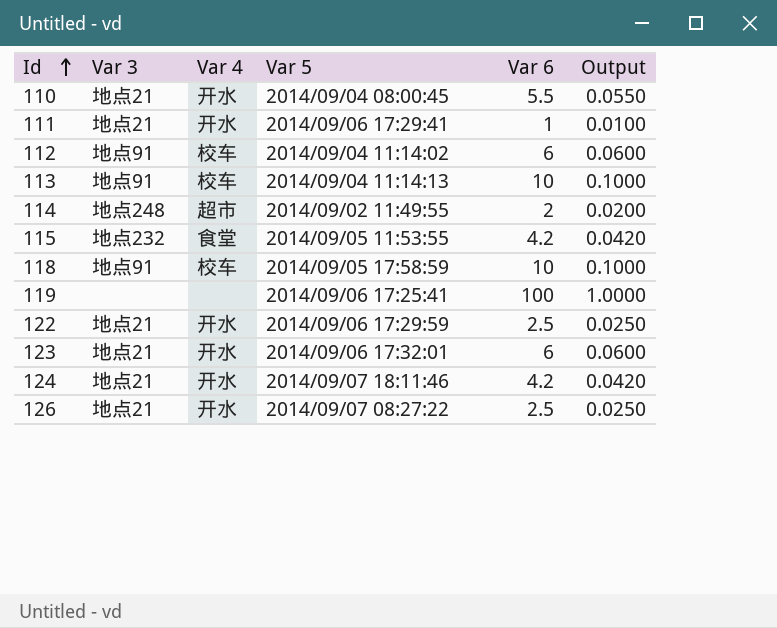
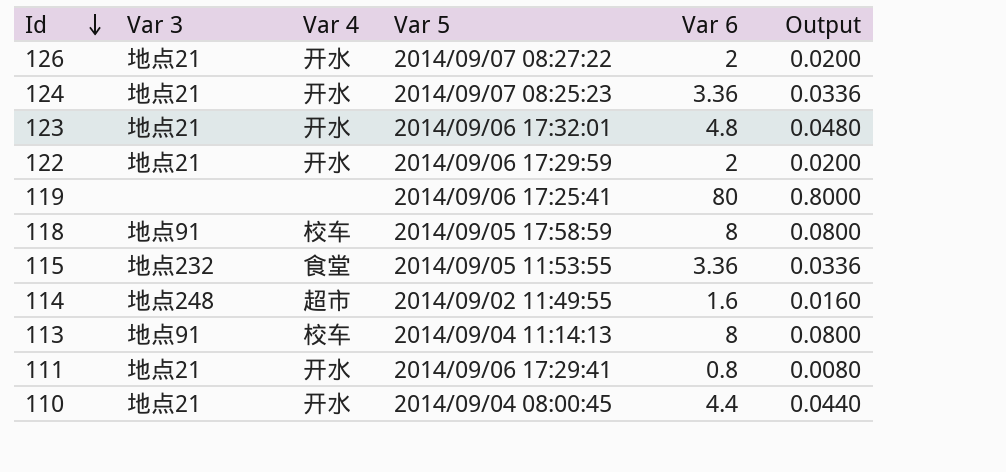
row order: Id ascending -> Id descending
row 112: 地点91 | 校车 | 2014/09/04 11:14:02 | 6 | 0.0600 -> none
126 | Var 6: 2.5 -> 2
126 | Output: 0.0250 -> 0.0200
124 | Var 5: 2014/09/07 18:11:46 -> 2014/09/07 08:25:23
124 | Var 6: 4.2 -> 3.36
124 | Output: 0.0420 -> 0.0336
123 | Var 6: 6 -> 4.8
123 | Output: 0.0600 -> 0.0480
122 | Var 6: 2.5 -> 2
122 | Output: 0.0250 -> 0.0200
119 | Var 6: 100 -> 80
119 | Output: 1.0000 -> 0.8000
118 | Var 6: 10 -> 8
118 | Output: 0.1000 -> 0.0800
115 | Var 6: 4.2 -> 3.36
115 | Output: 0.0420 -> 0.0336
114 | Var 6: 2 -> 1.6
114 | Output: 0.0200 -> 0.0160
113 | Var 6: 10 -> 8
113 | Output: 0.1000 -> 0.0800
111 | Var 6: 1 -> 0.8
111 | Output: 0.0100 -> 0.0080
110 | Var 6: 5.5 -> 4.4
110 | Output: 0.0550 -> 0.0440

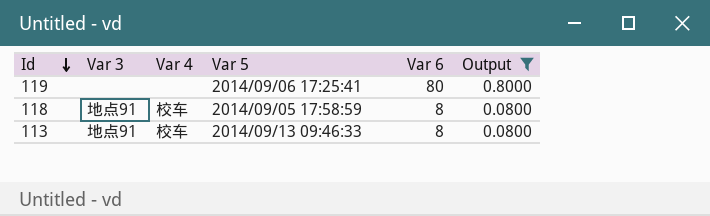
filter: none -> Output >= 0.0800
113 | Var 5: 2014/09/04 11:14:13 -> 2014/09/13 09:46:33

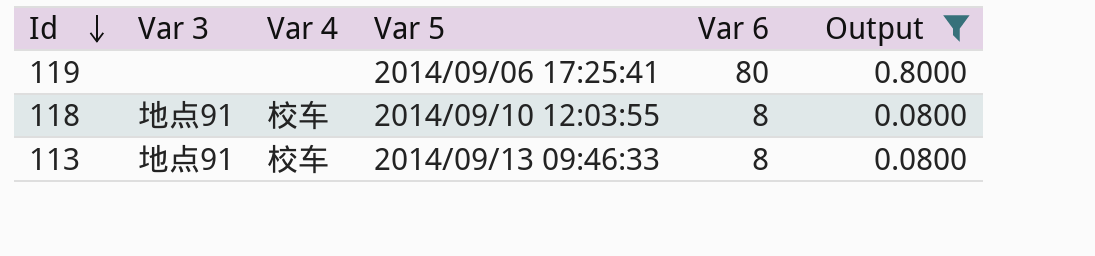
118 | Var 5: 2014/09/05 17:58:59 -> 2014/09/10 12:03:55

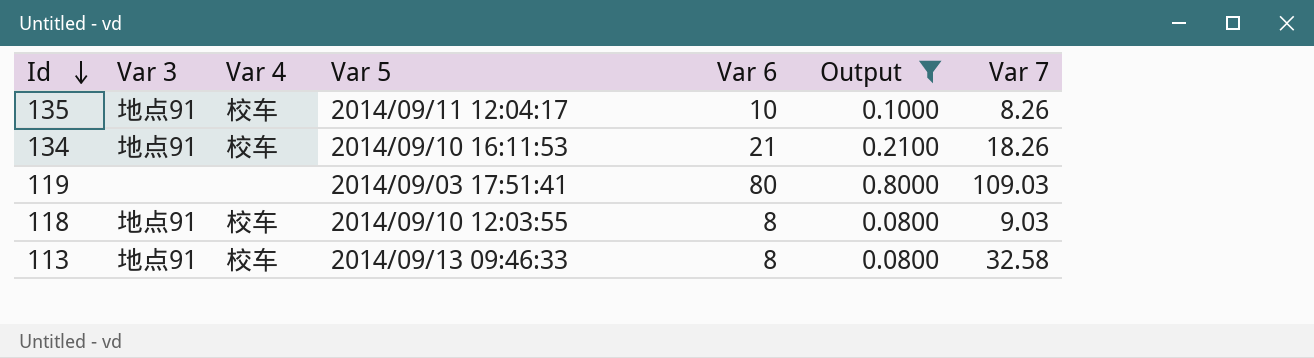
column Var 7 | position: none -> 7
row 135: none -> 地点91 | 校车 | 2014/09/11 12:04:17 | 10 | 0.1000 | 8.26
row 134: none -> 地点91 | 校车 | 2014/09/10 16:11:53 | 21 | 0.2100 | 18.26
119 | Var 5: 2014/09/06 17:25:41 -> 2014/09/03 17:51:41

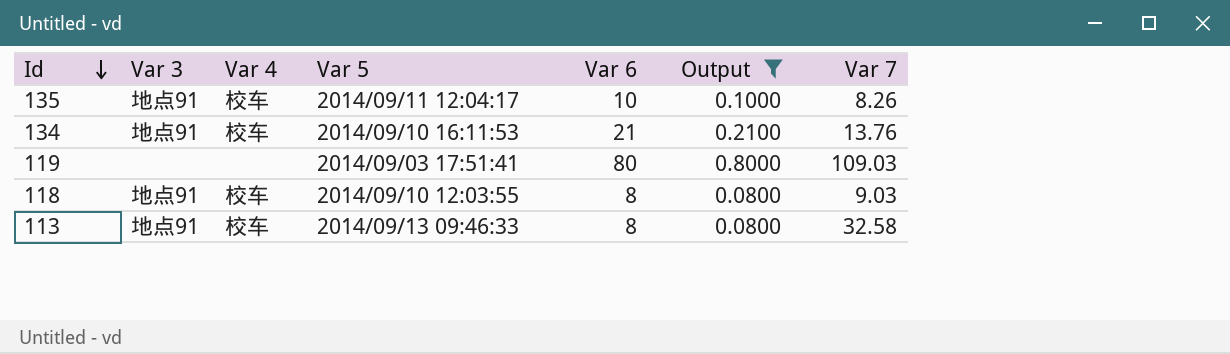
134 | Var 7: 18.26 -> 13.76

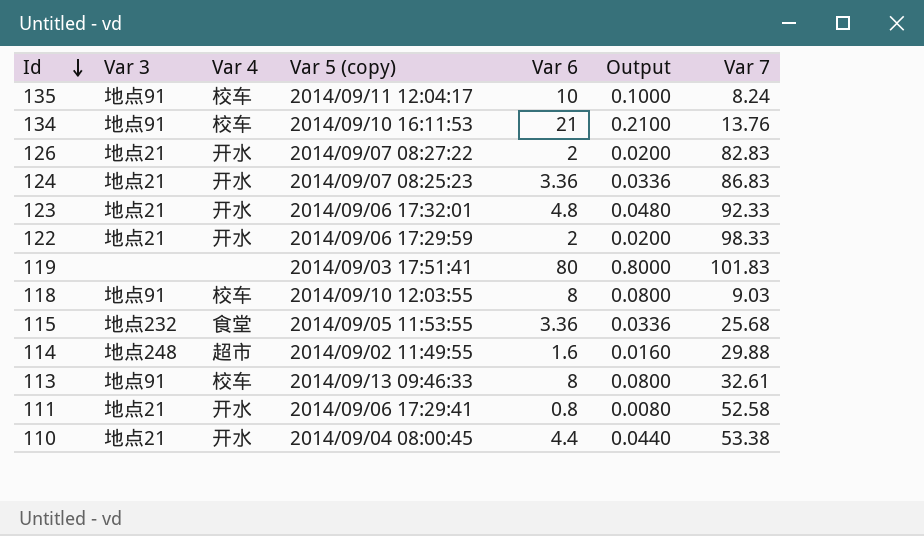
filter: Output >= 0.0800 -> none
column name: Var 5 -> Var 5 (copy)
135 | Var 7: 8.26 -> 8.24
119 | Var 7: 109.03 -> 101.83
113 | Var 7: 32.58 -> 32.61

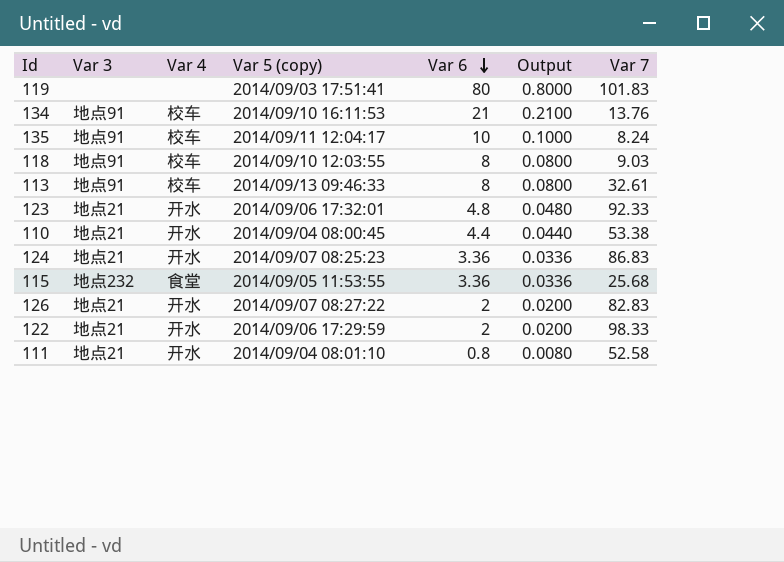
row order: Id descending -> Var 6 descending
row 114: 地点248 | 超市 | 2014/09/02 11:49:55 | 1.6 | 0.0160 | 29.88 -> none
111 | Var 5 (copy): 2014/09/06 17:29:41 -> 2014/09/04 08:01:10

